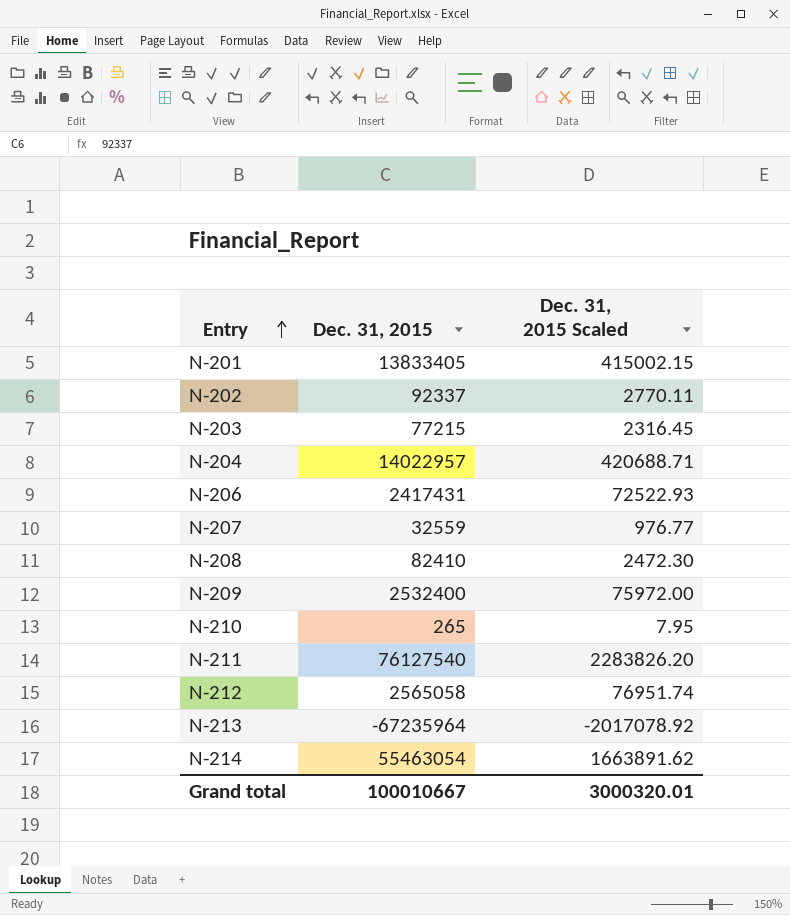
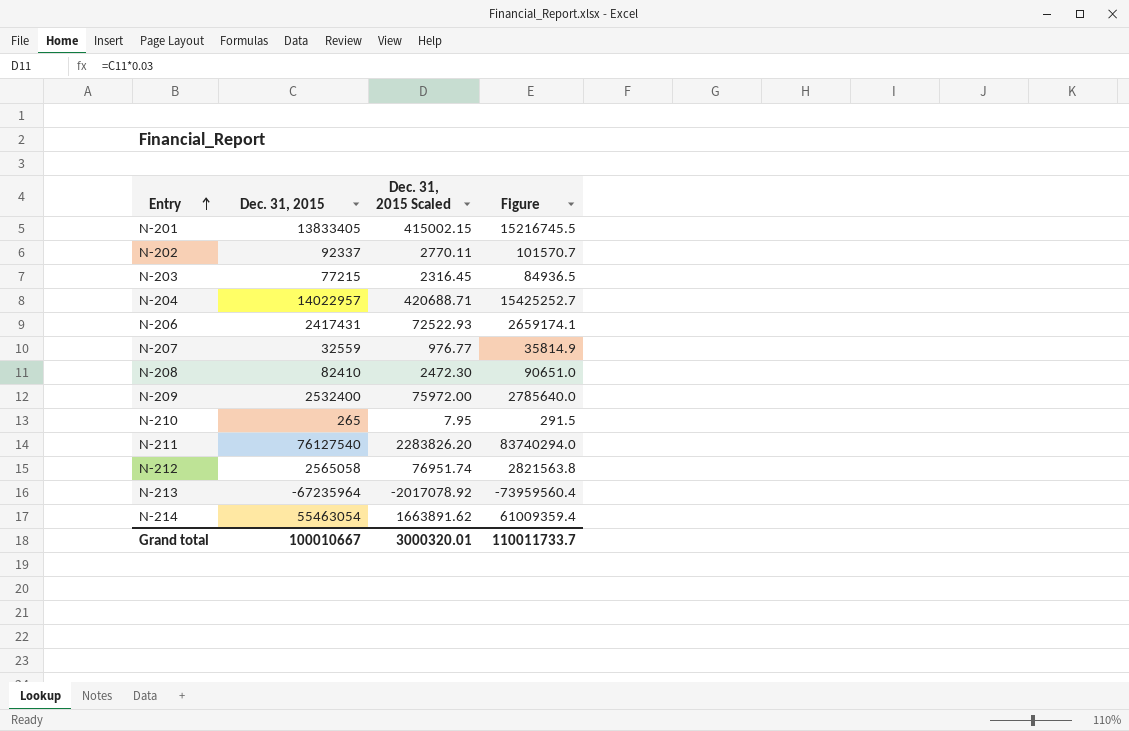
column Figure | formula: none -> [Dec. 31, 2015] * 1.1

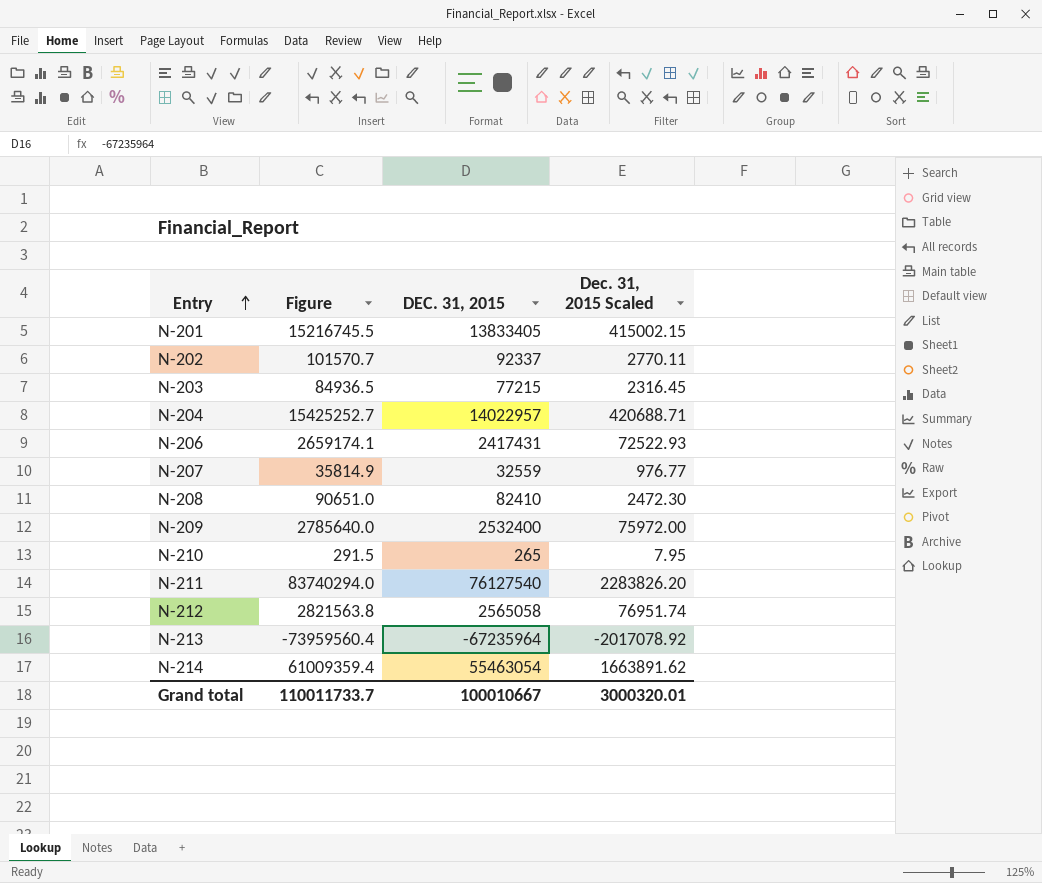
column Figure | position: 4 -> 2
column name: Dec. 31, 2015 -> DEC. 31, 2015

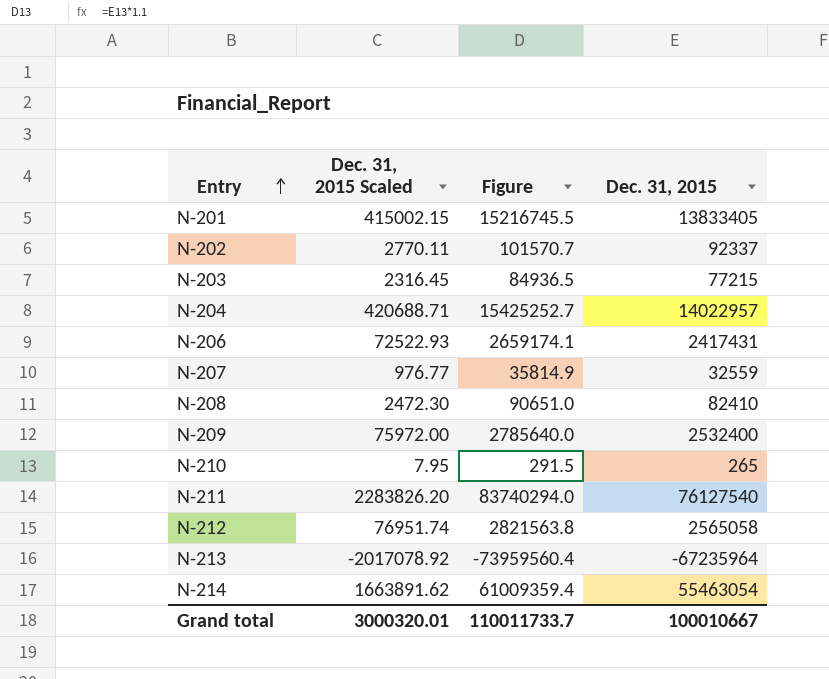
column Dec. 31, 2015 Scaled | position: 4 -> 2
column name: DEC. 31, 2015 -> Dec. 31, 2015

